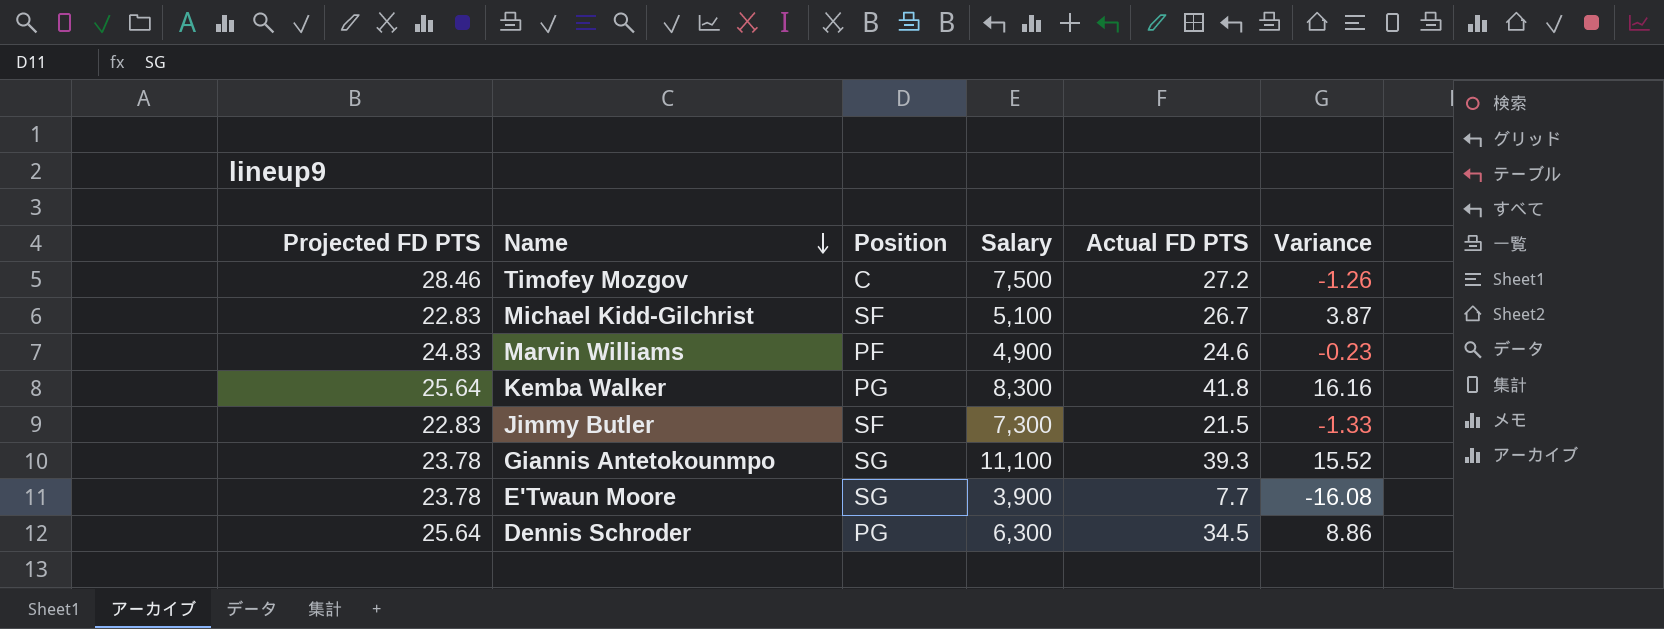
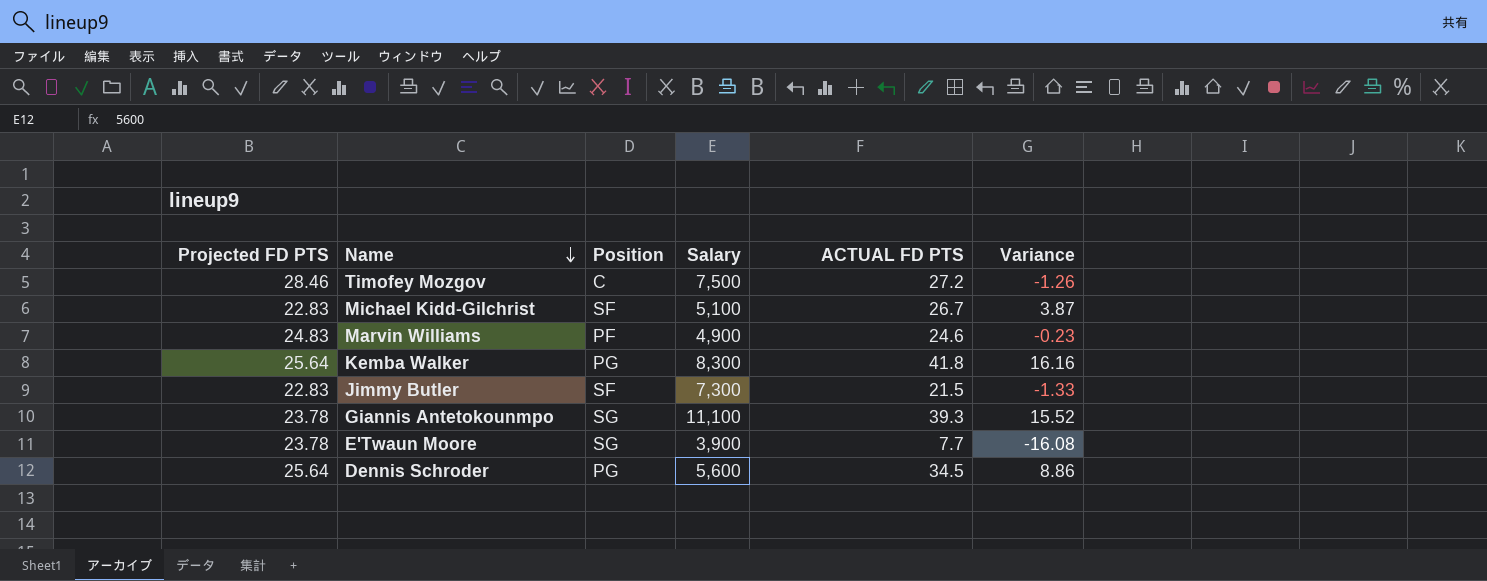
column name: Actual FD PTS -> ACTUAL FD PTS
Dennis Schroder | Salary: 6,300 -> 5,600

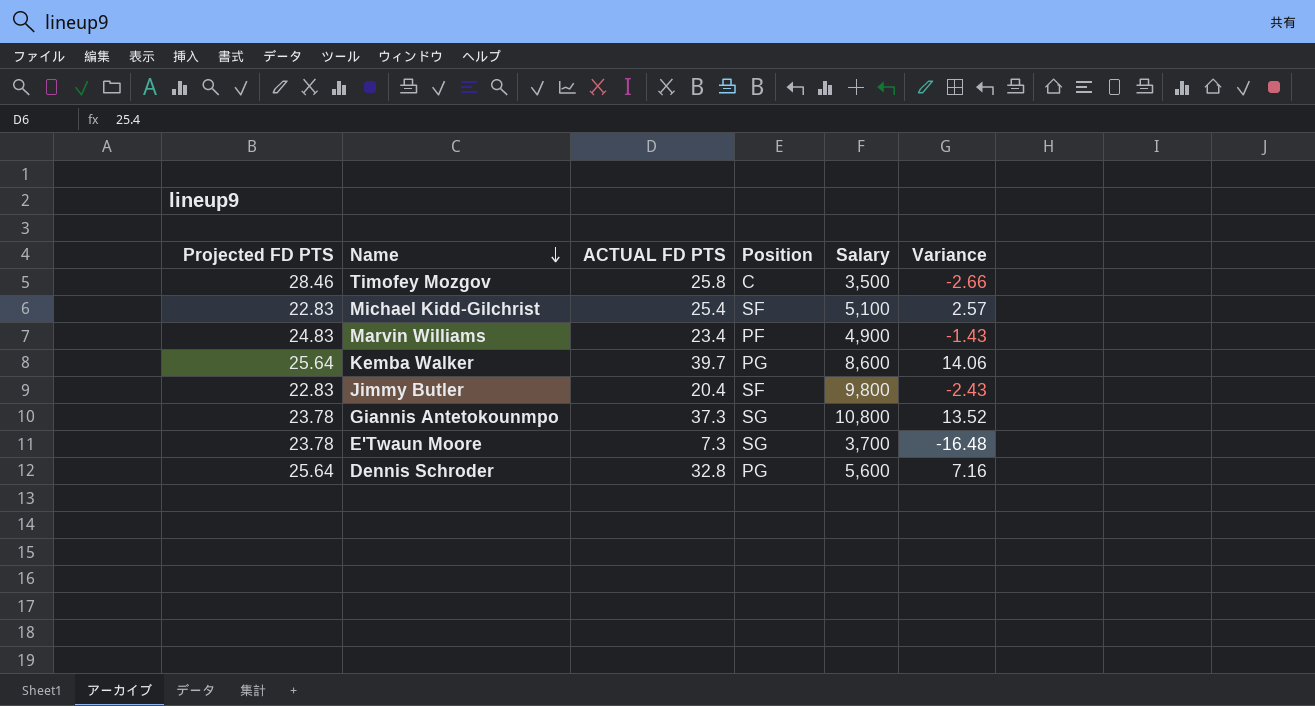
column ACTUAL FD PTS | position: 5 -> 3
Timofey Mozgov | ACTUAL FD PTS: 27.2 -> 25.8
Timofey Mozgov | Salary: 7,500 -> 3,500
Timofey Mozgov | Variance: -1.26 -> -2.66
Michael Kidd-Gilchrist | ACTUAL FD PTS: 26.7 -> 25.4
Michael Kidd-Gilchrist | Variance: 3.87 -> 2.57
Marvin Williams | ACTUAL FD PTS: 24.6 -> 23.4
Marvin Williams | Variance: -0.23 -> -1.43
Kemba Walker | ACTUAL FD PTS: 41.8 -> 39.7
Kemba Walker | Salary: 8,300 -> 8,600
Kemba Walker | Variance: 16.16 -> 14.06
Jimmy Butler | ACTUAL FD PTS: 21.5 -> 20.4
Jimmy Butler | Salary: 7,300 -> 9,800
Jimmy Butler | Variance: -1.33 -> -2.43
Giannis Antetokounmpo | ACTUAL FD PTS: 39.3 -> 37.3
Giannis Antetokounmpo | Salary: 11,100 -> 10,800
Giannis Antetokounmpo | Variance: 15.52 -> 13.52
E'Twaun Moore | ACTUAL FD PTS: 7.7 -> 7.3
E'Twaun Moore | Salary: 3,900 -> 3,700
E'Twaun Moore | Variance: -16.08 -> -16.48
Dennis Schroder | ACTUAL FD PTS: 34.5 -> 32.8
Dennis Schroder | Variance: 8.86 -> 7.16

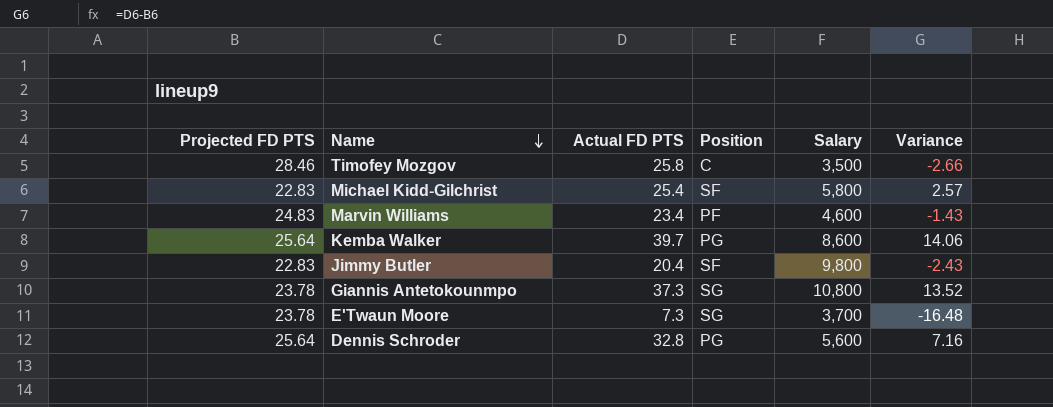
column name: ACTUAL FD PTS -> Actual FD PTS
Michael Kidd-Gilchrist | Salary: 5,100 -> 5,800
Marvin Williams | Salary: 4,900 -> 4,600

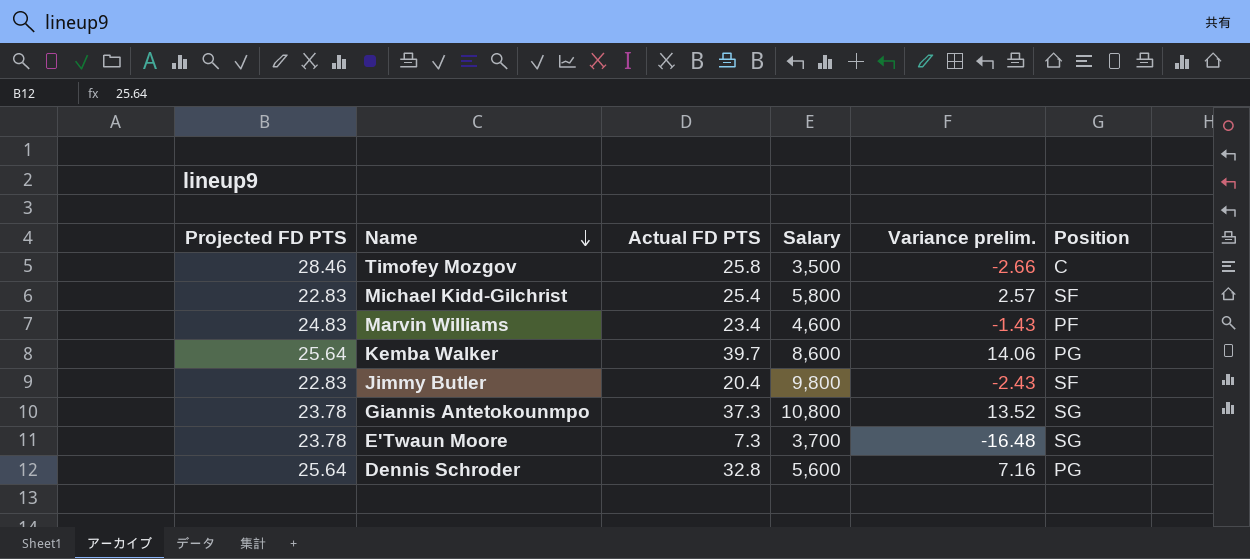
column name: Variance -> Variance prelim.
column Position | position: 4 -> 6

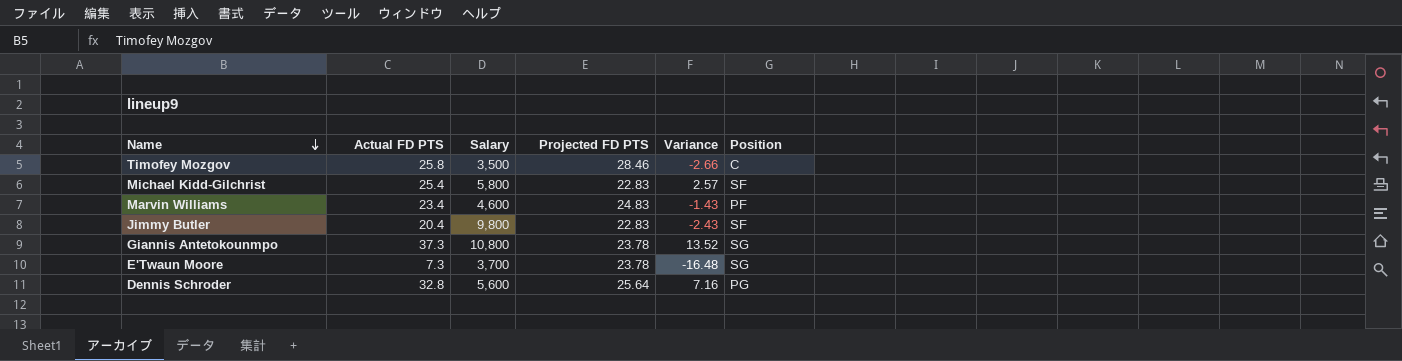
column Projected FD PTS | position: 1 -> 4
column name: Variance prelim. -> Variance
row Kemba Walker: 25.64 | 39.7 | 8,600 | 14.06 | PG -> none

